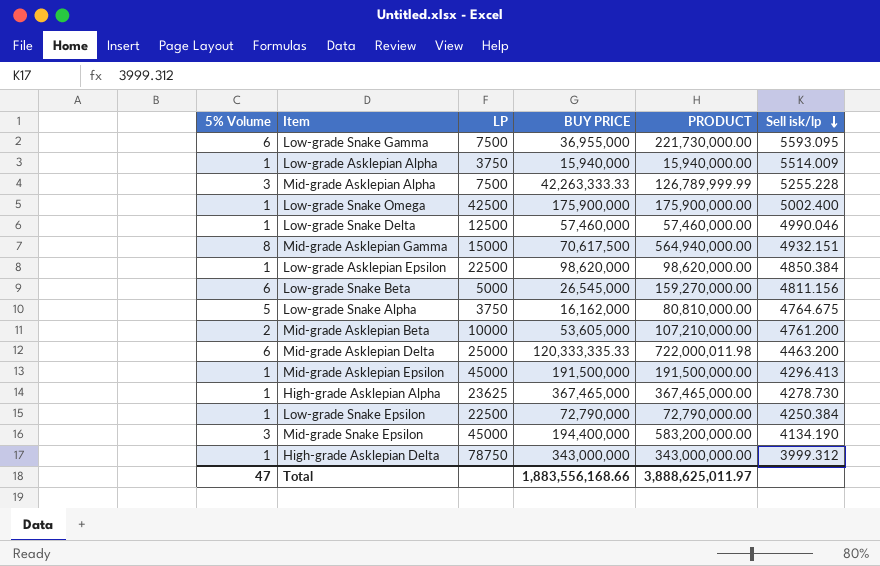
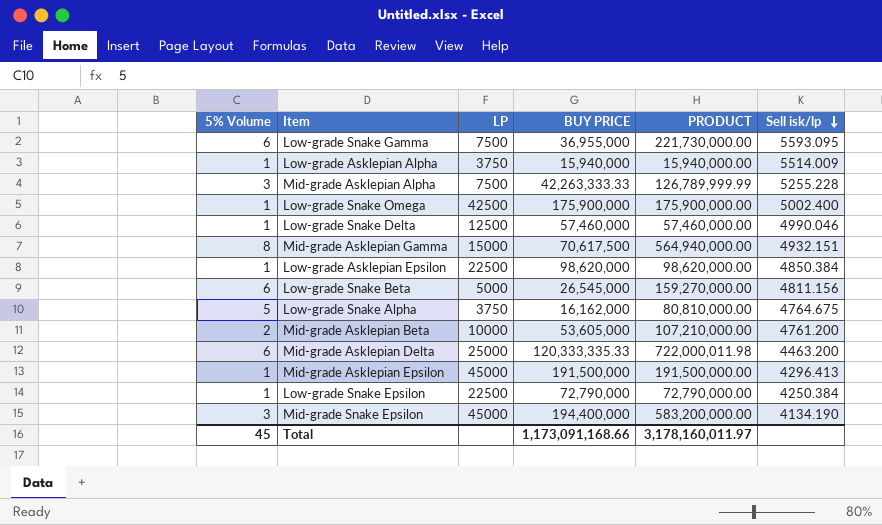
row High-grade Asklepian Alpha: 1 | 23625 | 367,465,000 | 367,465,000.00 | 4278.730 -> none
row High-grade Asklepian Delta: 1 | 78750 | 343,000,000 | 343,000,000.00 | 3999.312 -> none
Total | 5% Volume: 47 -> 45
Total | BUY PRICE: 1,883,556,168.66 -> 1,173,091,168.66
Total | PRODUCT: 3,888,625,011.97 -> 3,178,160,011.97

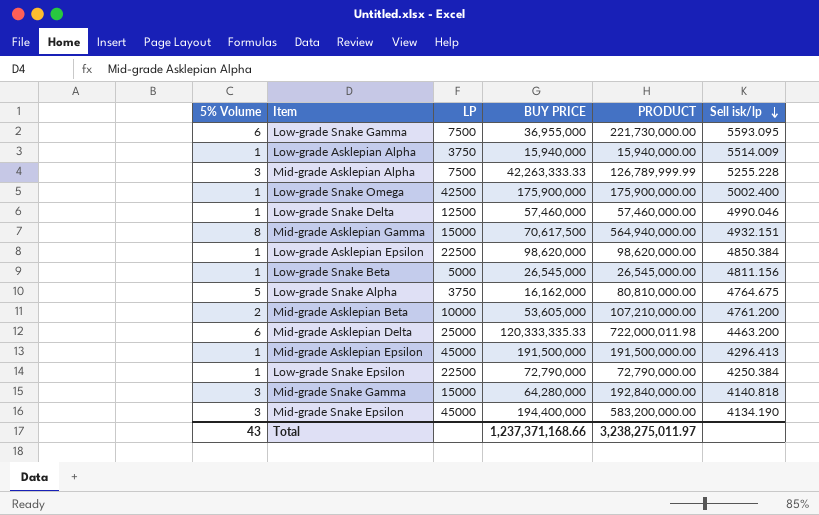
Low-grade Snake Beta | 5% Volume: 6 -> 1
Low-grade Snake Beta | PRODUCT: 159,270,000.00 -> 26,545,000.00
row Mid-grade Snake Gamma: none -> 3 | 15000 | 64,280,000 | 192,840,000.00 | 4140.818
Total | 5% Volume: 45 -> 43
Total | BUY PRICE: 1,173,091,168.66 -> 1,237,371,168.66
Total | PRODUCT: 3,178,160,011.97 -> 3,238,275,011.97

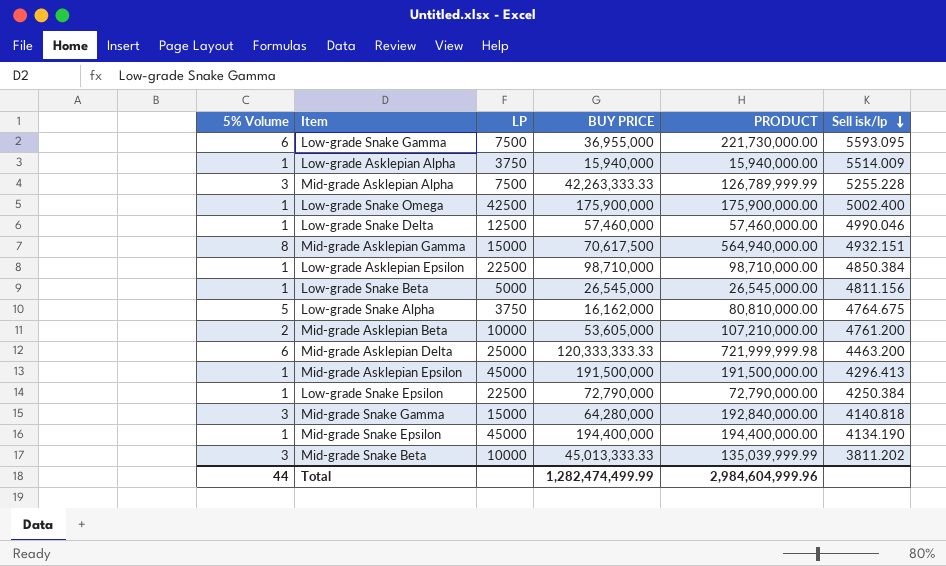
Low-grade Asklepian Epsilon | BUY PRICE: 98,620,000 -> 98,710,000
Low-grade Asklepian Epsilon | PRODUCT: 98,620,000.00 -> 98,710,000.00
Mid-grade Asklepian Delta | BUY PRICE: 120,333,335.33 -> 120,333,333.33
Mid-grade Asklepian Delta | PRODUCT: 722,000,011.98 -> 721,999,999.98
Mid-grade Snake Epsilon | 5% Volume: 3 -> 1
Mid-grade Snake Epsilon | PRODUCT: 583,200,000.00 -> 194,400,000.00
row Mid-grade Snake Beta: none -> 3 | 10000 | 45,013,333.33 | 135,039,999.99 | 3811.202
Total | 5% Volume: 43 -> 44
Total | BUY PRICE: 1,237,371,168.66 -> 1,282,474,499.99
Total | PRODUCT: 3,238,275,011.97 -> 2,984,604,999.96

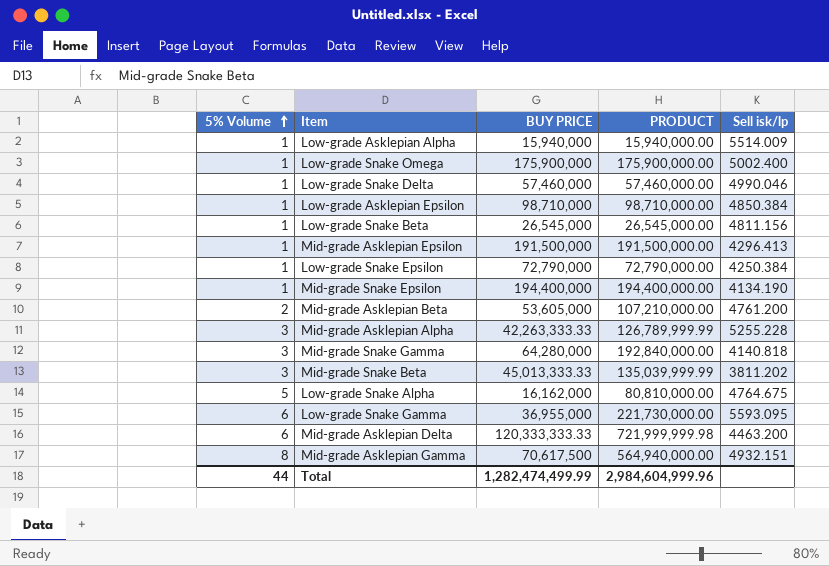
row order: Sell isk/lp descending -> 5% Volume ascending
column LP | position: 3 -> none

